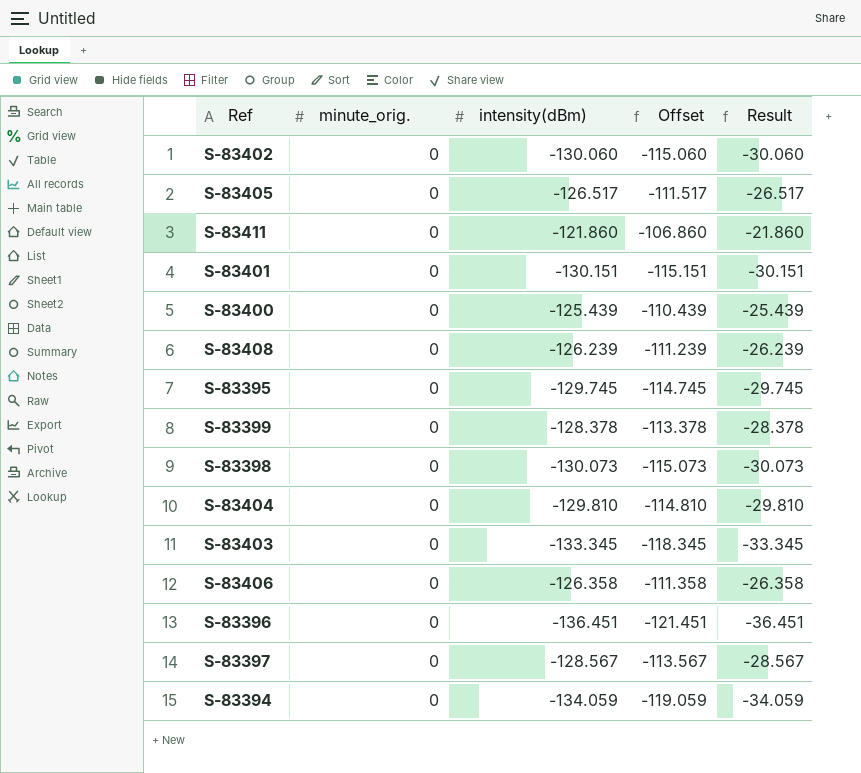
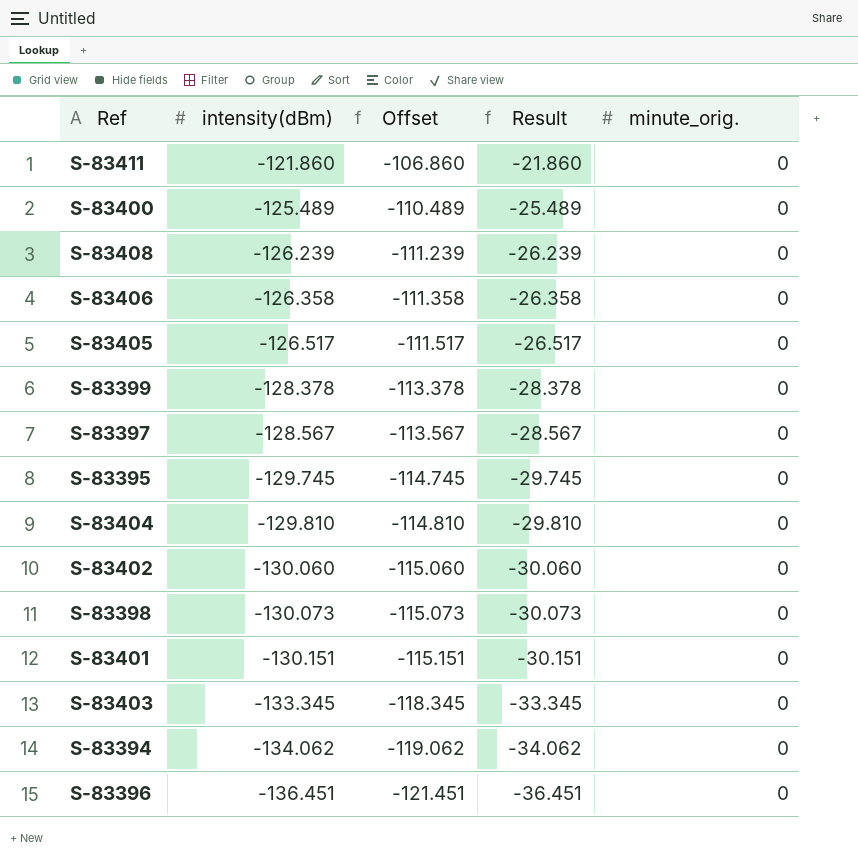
row order: none -> intensity(dBm) descending
column minute_orig. | position: 2 -> 5
S-83400 | intensity(dBm): -125.439 -> -125.489
S-83400 | Offset: -110.439 -> -110.489
S-83400 | Result: -25.439 -> -25.489
S-83394 | intensity(dBm): -134.059 -> -134.062
S-83394 | Offset: -119.059 -> -119.062
S-83394 | Result: -34.059 -> -34.062

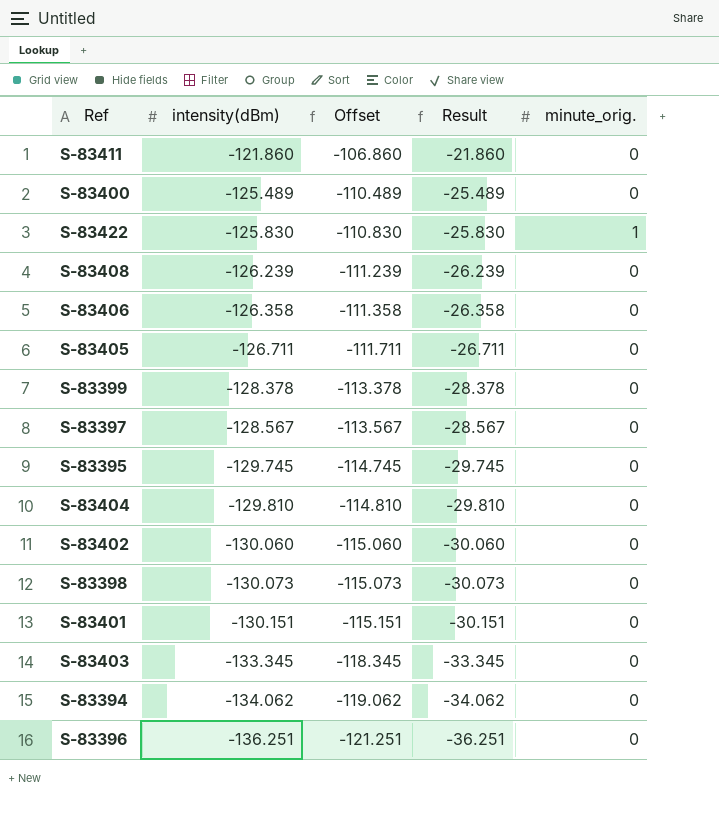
row S-83422: none -> -125.830 | -110.830 | -25.830 | 1
S-83405 | intensity(dBm): -126.517 -> -126.711
S-83405 | Offset: -111.517 -> -111.711
S-83405 | Result: -26.517 -> -26.711
S-83396 | intensity(dBm): -136.451 -> -136.251
S-83396 | Offset: -121.451 -> -121.251
S-83396 | Result: -36.451 -> -36.251

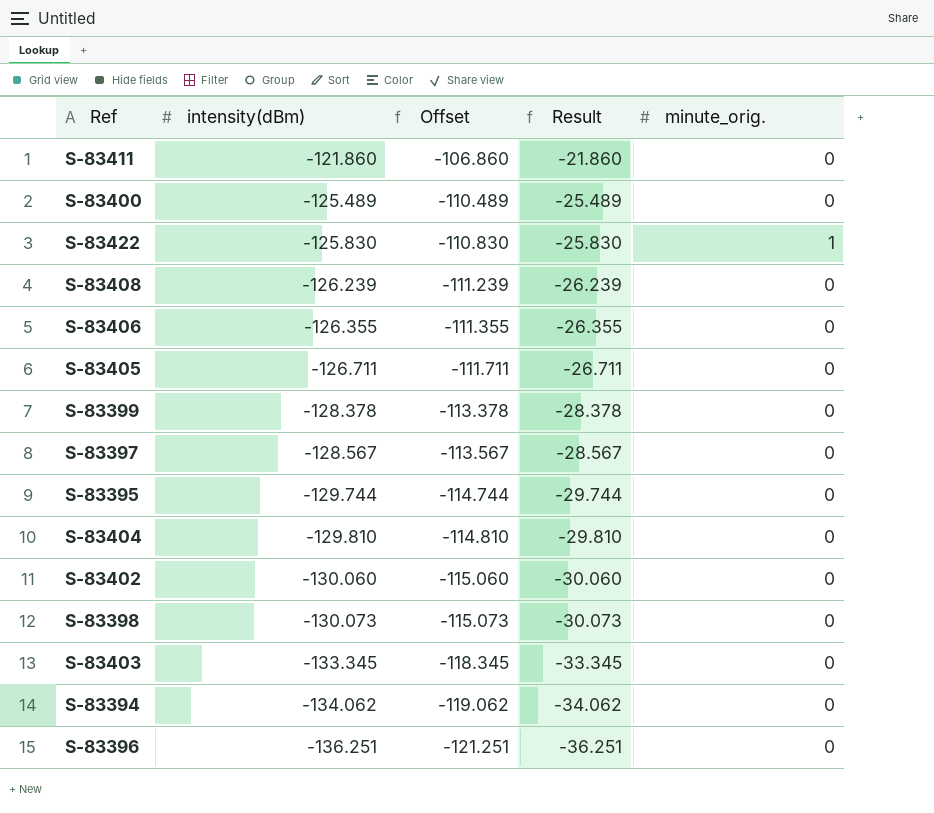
row S-83401: -130.151 | -115.151 | -30.151 | 0 -> none
S-83406 | intensity(dBm): -126.358 -> -126.355
S-83406 | Offset: -111.358 -> -111.355
S-83406 | Result: -26.358 -> -26.355
S-83395 | intensity(dBm): -129.745 -> -129.744
S-83395 | Offset: -114.745 -> -114.744
S-83395 | Result: -29.745 -> -29.744

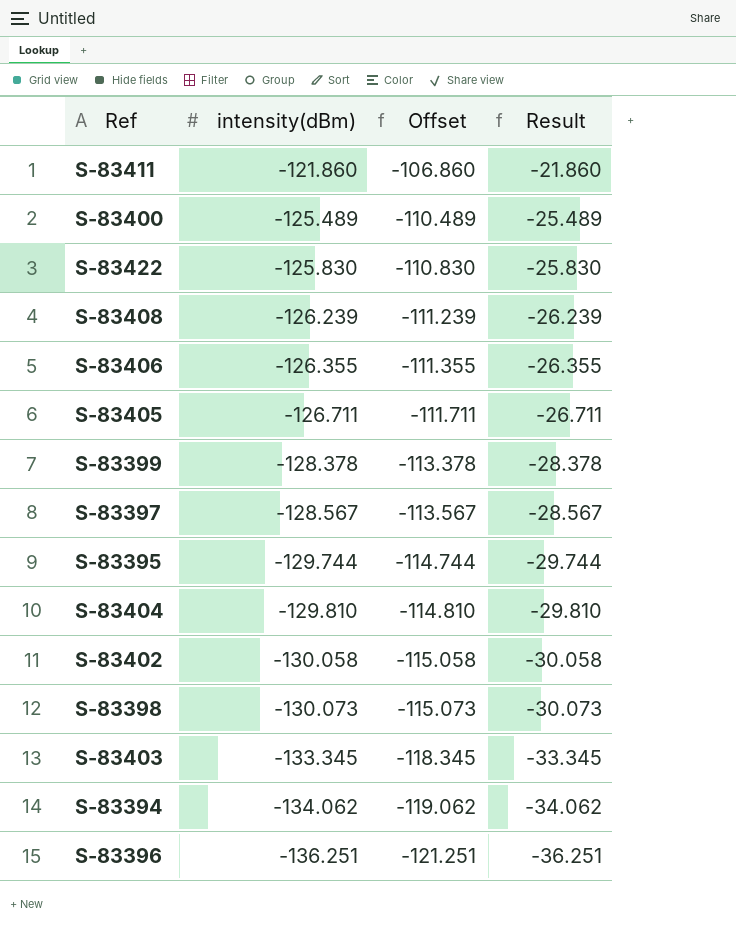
column minute_orig. | position: 5 -> none
S-83402 | intensity(dBm): -130.060 -> -130.058
S-83402 | Offset: -115.060 -> -115.058
S-83402 | Result: -30.060 -> -30.058

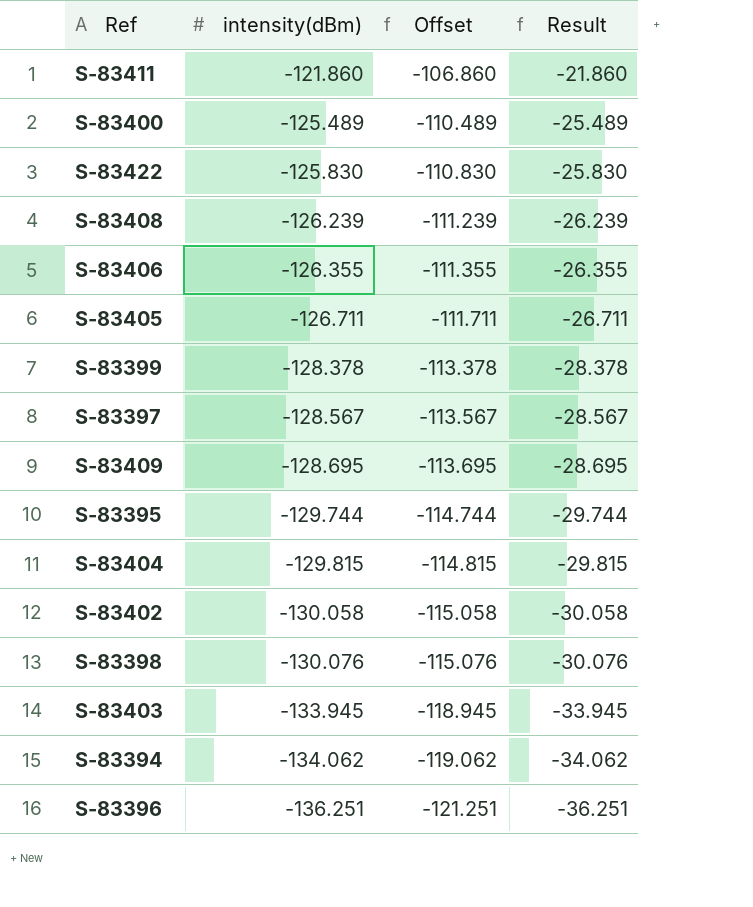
row S-83409: none -> -128.695 | -113.695 | -28.695
S-83404 | intensity(dBm): -129.810 -> -129.815
S-83404 | Offset: -114.810 -> -114.815
S-83404 | Result: -29.810 -> -29.815
S-83398 | intensity(dBm): -130.073 -> -130.076
S-83398 | Offset: -115.073 -> -115.076
S-83398 | Result: -30.073 -> -30.076
S-83403 | intensity(dBm): -133.345 -> -133.945
S-83403 | Offset: -118.345 -> -118.945
S-83403 | Result: -33.345 -> -33.945

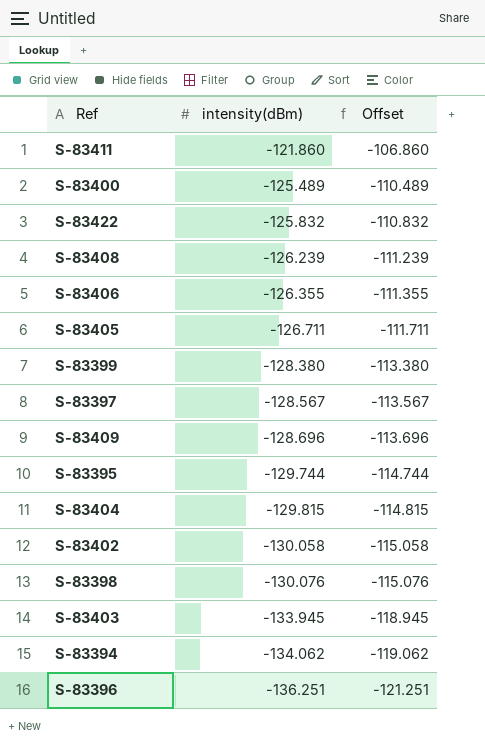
column Result | formula: [intensity(dBm)] + 100 -> none
S-83422 | intensity(dBm): -125.830 -> -125.832
S-83422 | Offset: -110.830 -> -110.832
S-83399 | intensity(dBm): -128.378 -> -128.380
S-83399 | Offset: -113.378 -> -113.380
S-83409 | intensity(dBm): -128.695 -> -128.696
S-83409 | Offset: -113.695 -> -113.696

